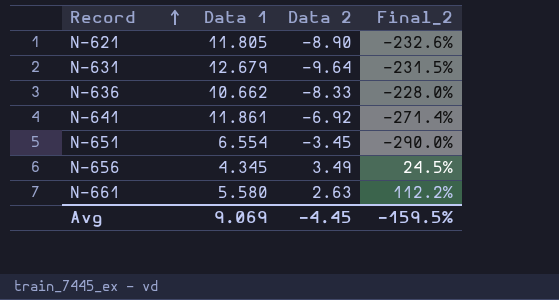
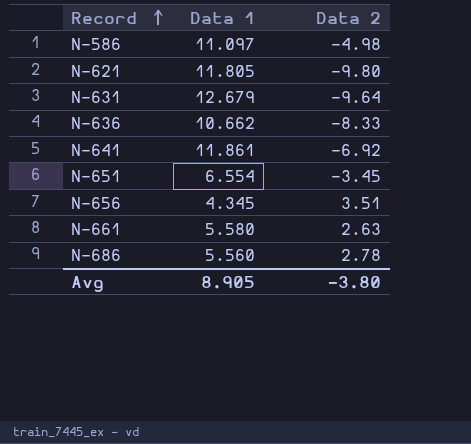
column Final_2 | formula: ([Data 1] - [Data 2]) / [Data 2] -> none
row N-586: none -> 11.097 | -4.98
N-621 | Data 2: -8.90 -> -9.80
N-656 | Data 2: 3.49 -> 3.51
row N-686: none -> 5.560 | 2.78
Avg | Data 1: 9.069 -> 8.905
Avg | Data 2: -4.45 -> -3.80

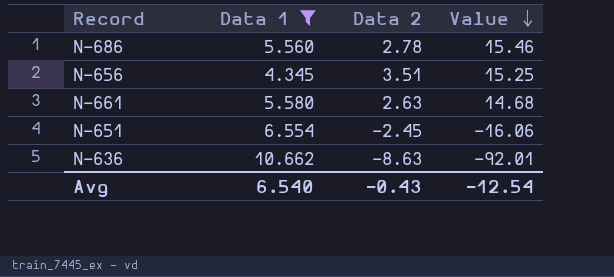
filter: none -> Data 1 <= 10.662
row order: Record ascending -> Value descending
column Value | formula: none -> [Data 1] * [Data 2]
N-651 | Data 2: -3.45 -> -2.45
N-636 | Data 2: -8.33 -> -8.63
Avg | Data 1: 8.905 -> 6.540
Avg | Data 2: -3.80 -> -0.43

